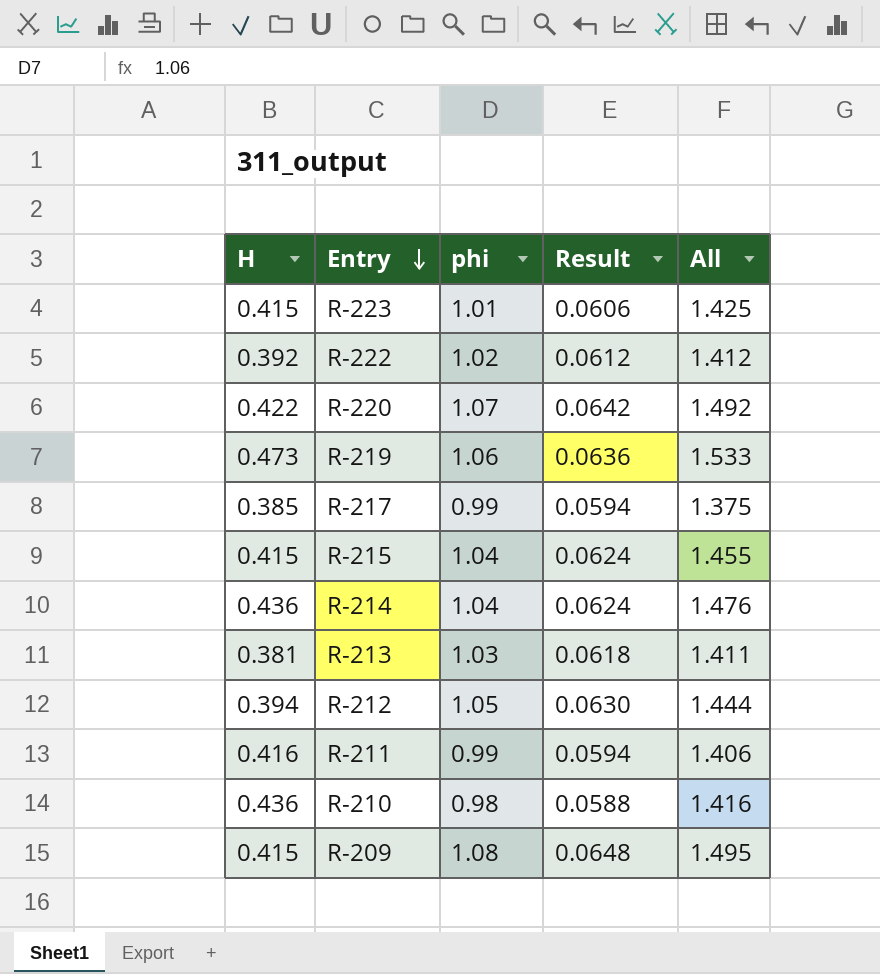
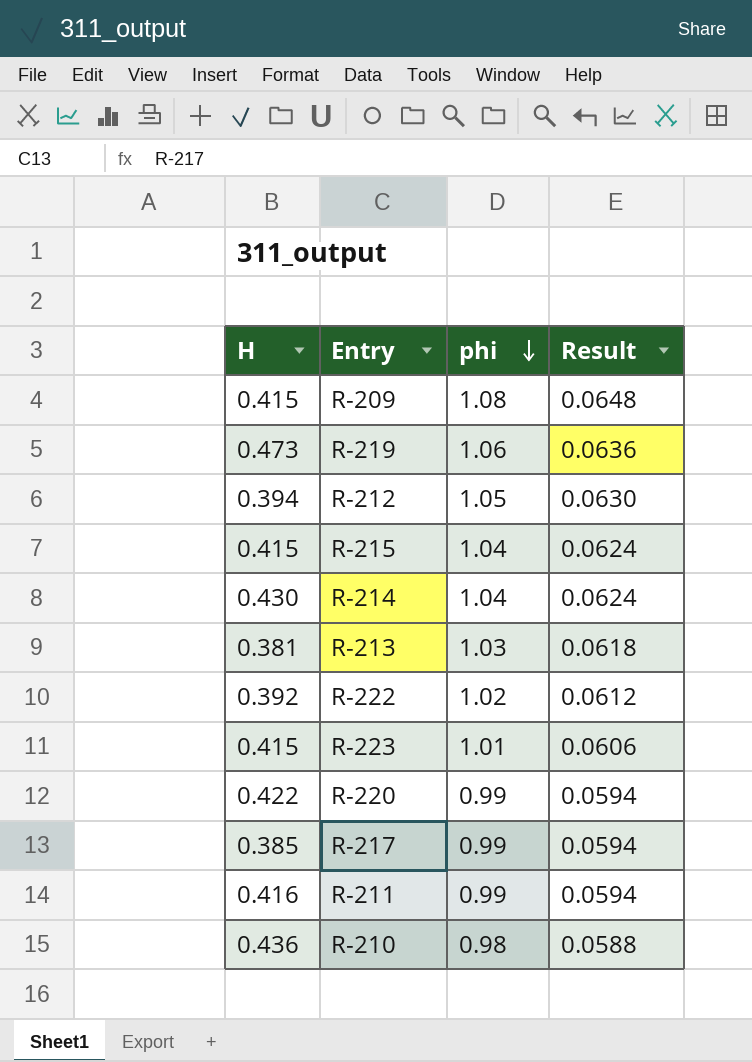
row order: Entry descending -> phi descending
column All | formula: [H] + [phi] -> none
R-214 | H: 0.436 -> 0.430
R-220 | phi: 1.07 -> 0.99
R-220 | Result: 0.0642 -> 0.0594

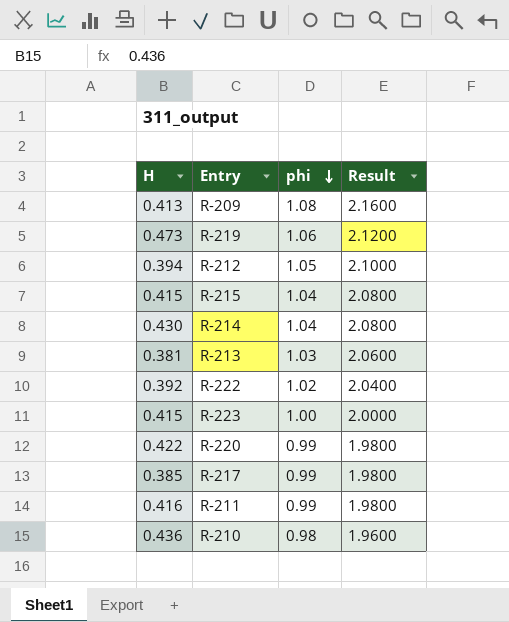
column Result | formula: [phi] * 0.06 -> [phi] * 2
R-209 | H: 0.415 -> 0.413
R-223 | phi: 1.01 -> 1.00

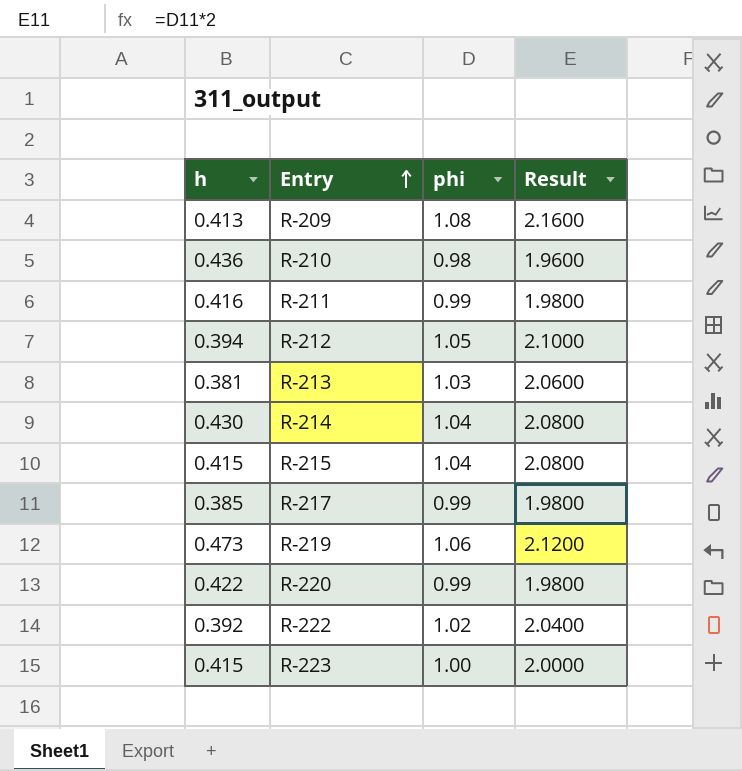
row order: phi descending -> Entry ascending
column name: H -> h

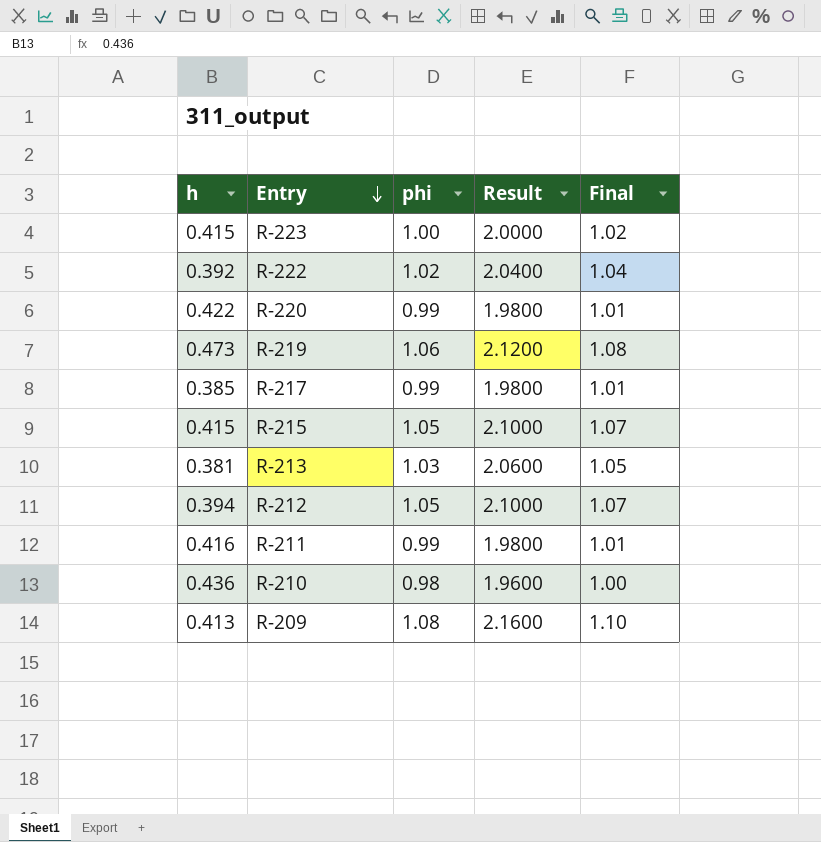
row order: Entry ascending -> Entry descending
column Final | formula: none -> [phi] * 1.02
row R-214: 0.430 | 1.04 | 2.0800 -> none
R-215 | phi: 1.04 -> 1.05
R-215 | Result: 2.0800 -> 2.1000

